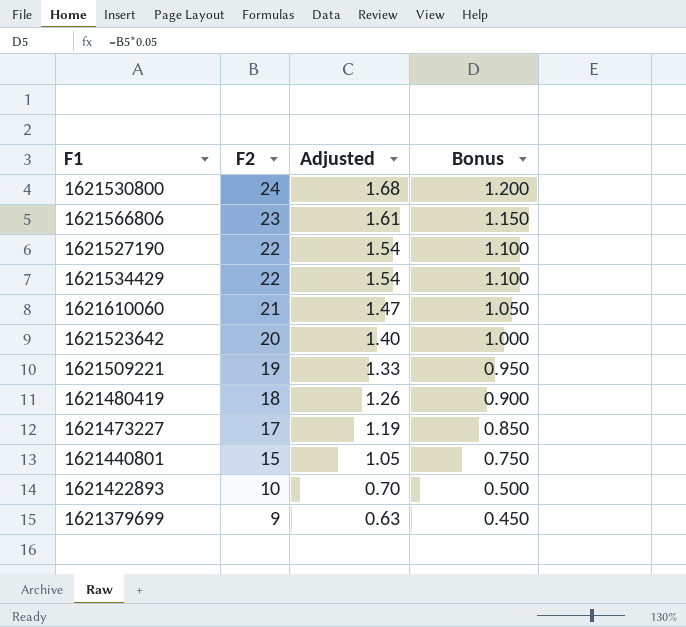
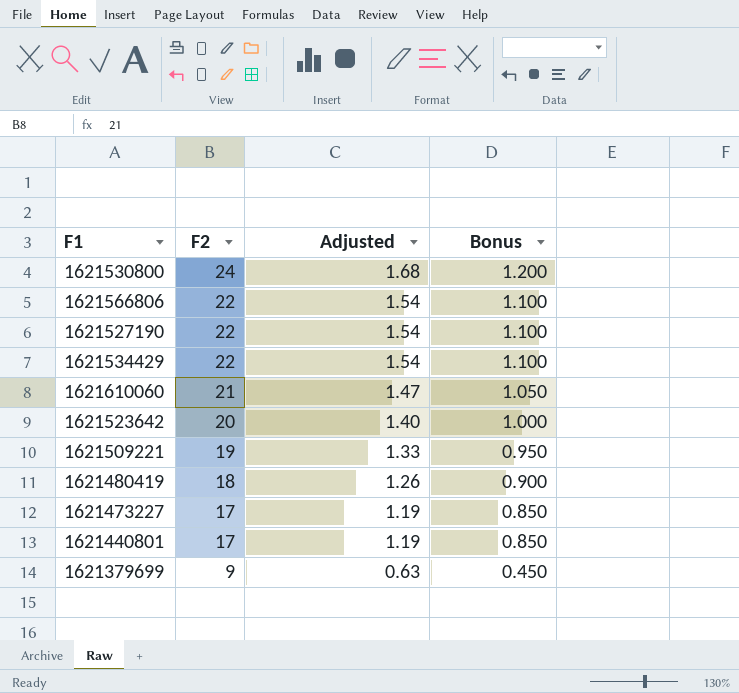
row 1621422893: 10 | 0.70 | 0.500 -> none
1621566806 | F2: 23 -> 22
1621566806 | Adjusted: 1.61 -> 1.54
1621566806 | Bonus: 1.150 -> 1.100
1621440801 | F2: 15 -> 17
1621440801 | Adjusted: 1.05 -> 1.19
1621440801 | Bonus: 0.750 -> 0.850

